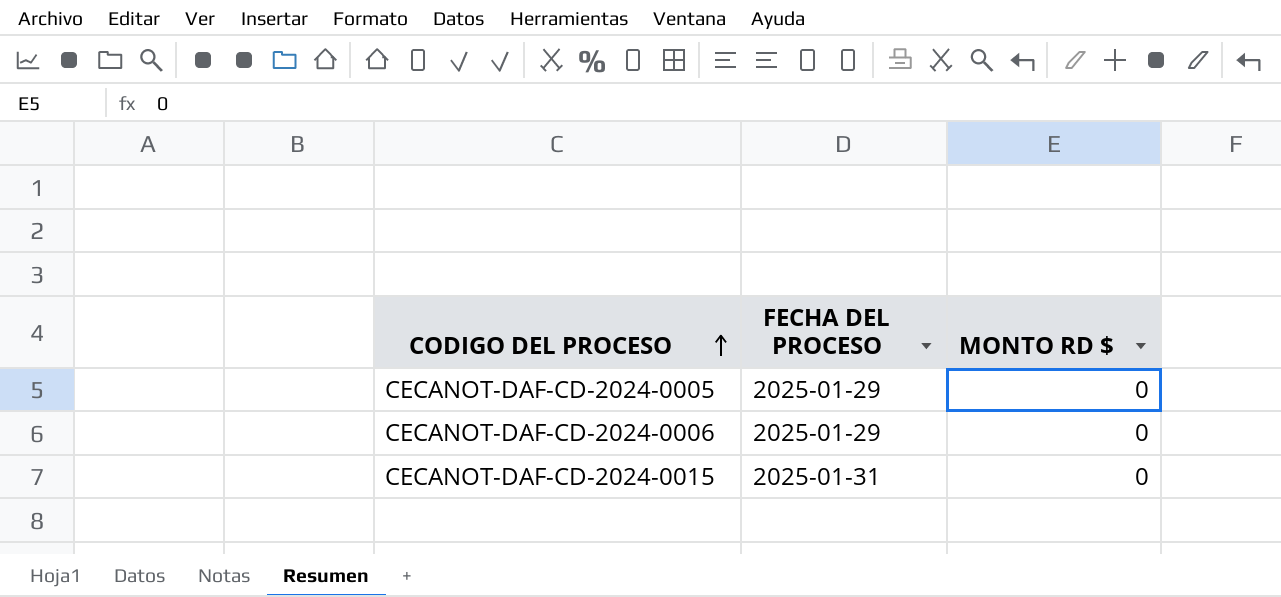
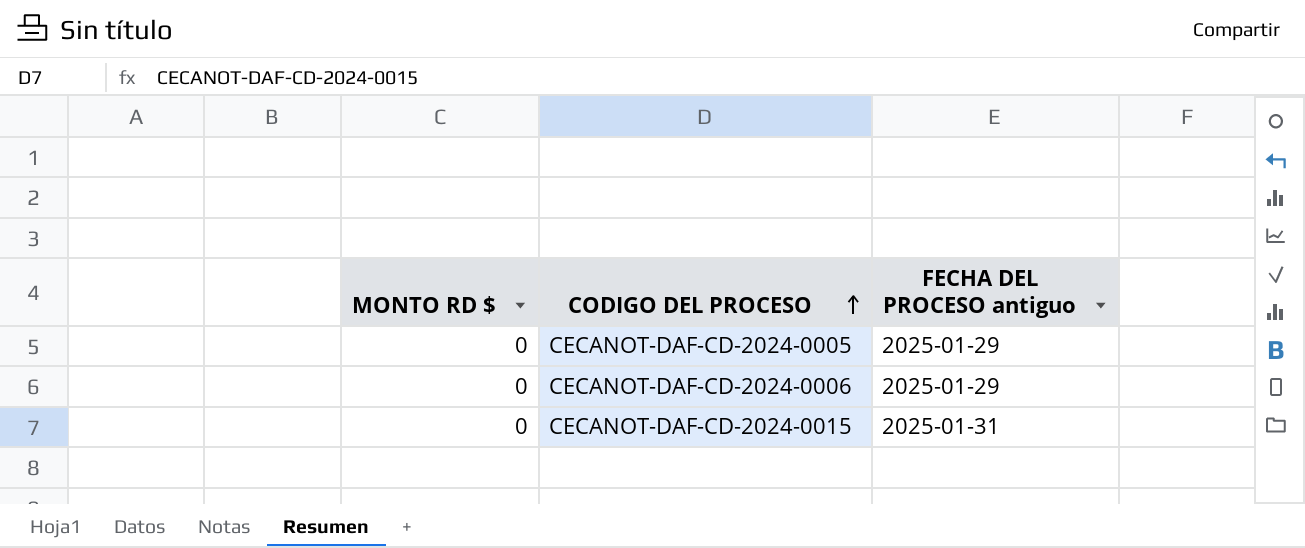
column MONTO RD $ | position: 3 -> 1
column name: FECHA DEL PROCESO -> FECHA DEL PROCESO antiguo

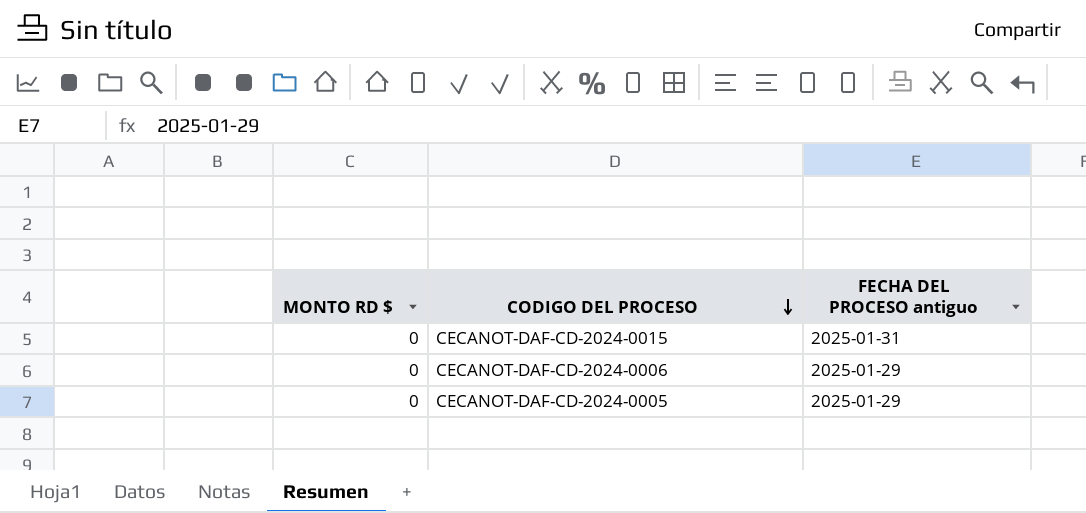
row order: CODIGO DEL PROCESO ascending -> CODIGO DEL PROCESO descending

